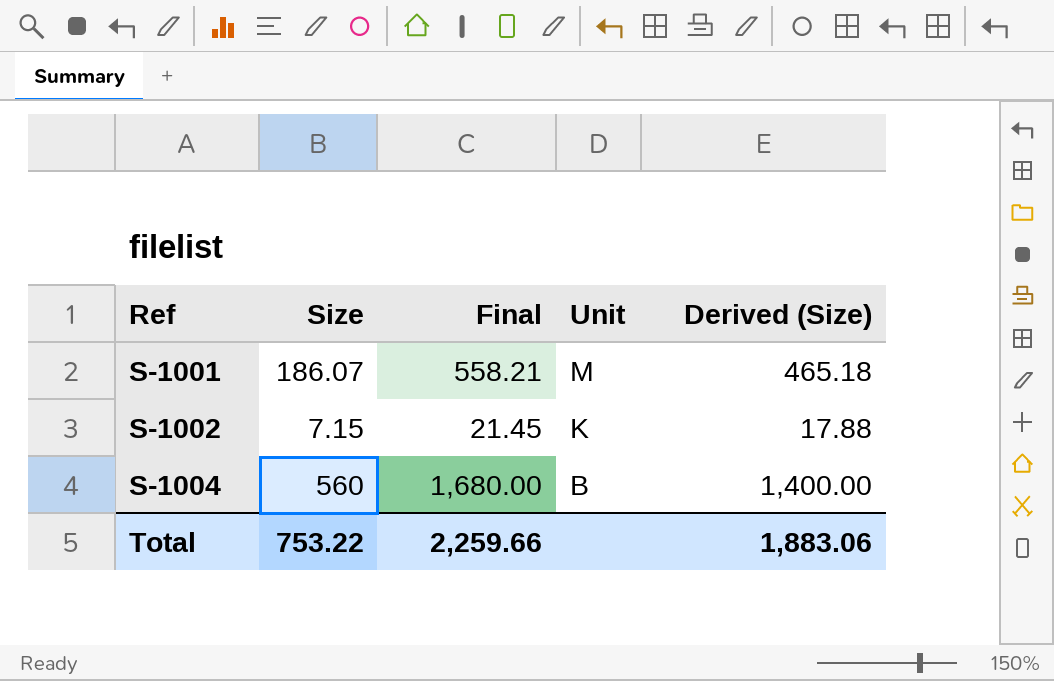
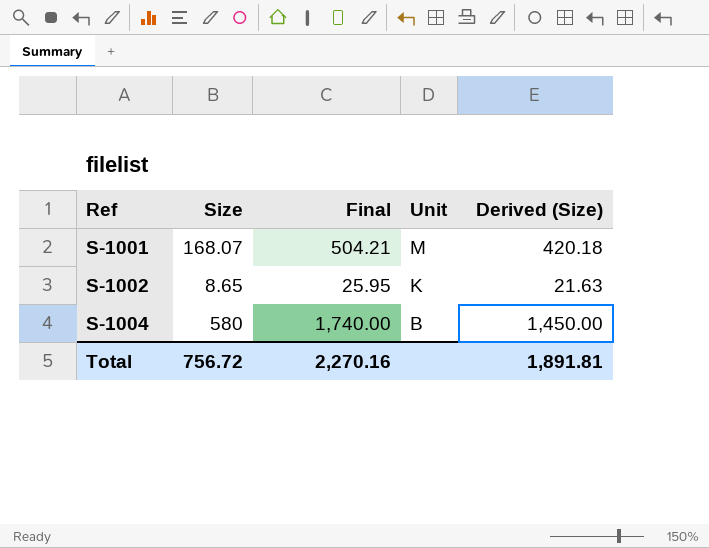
S-1001 | Size: 186.07 -> 168.07
S-1001 | Final: 558.21 -> 504.21
S-1001 | Derived (Size): 465.18 -> 420.18
S-1002 | Size: 7.15 -> 8.65
S-1002 | Final: 21.45 -> 25.95
S-1002 | Derived (Size): 17.88 -> 21.63
S-1004 | Size: 560 -> 580
S-1004 | Final: 1,680.00 -> 1,740.00
S-1004 | Derived (Size): 1,400.00 -> 1,450.00
Total | Size: 753.22 -> 756.72
Total | Final: 2,259.66 -> 2,270.16
Total | Derived (Size): 1,883.06 -> 1,891.81

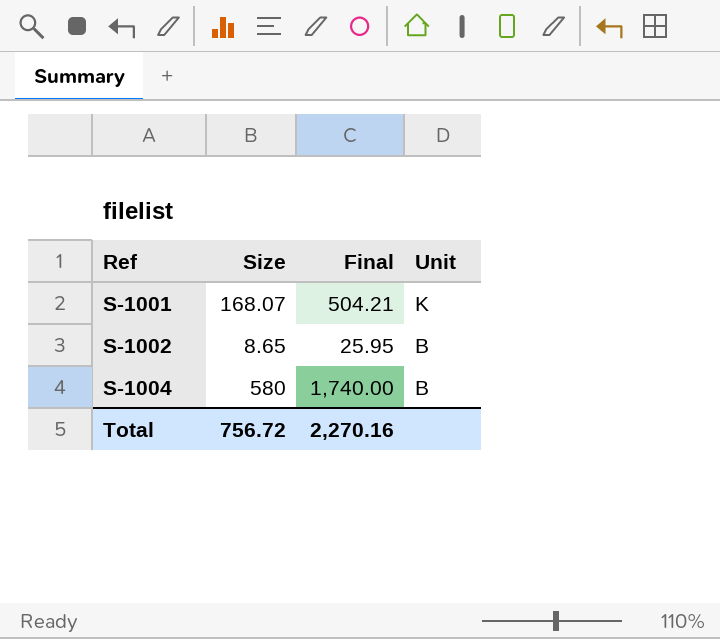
column Derived (Size) | formula: [Size] * 2.5 -> none
S-1001 | Unit: M -> K
S-1002 | Unit: K -> B

